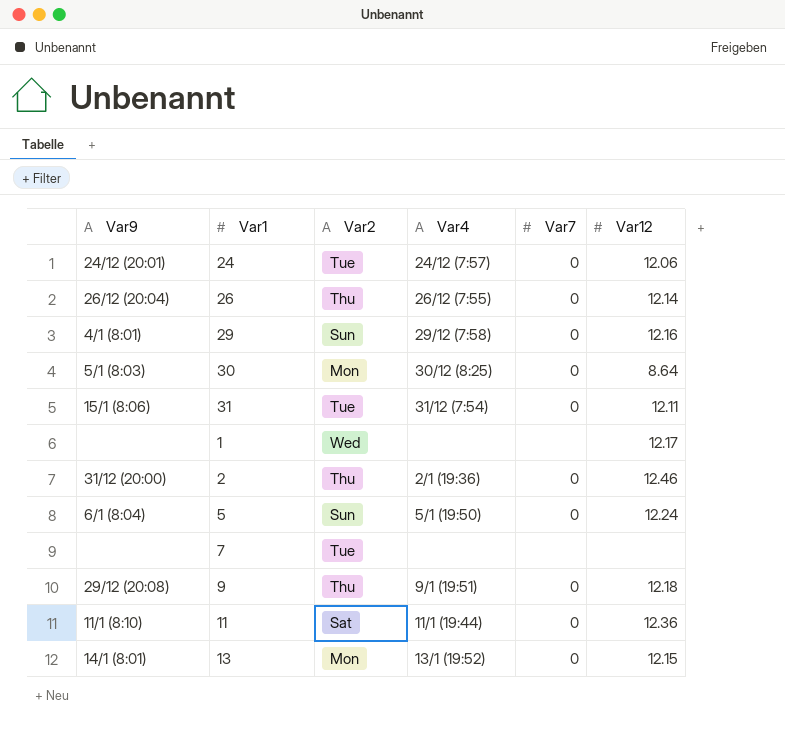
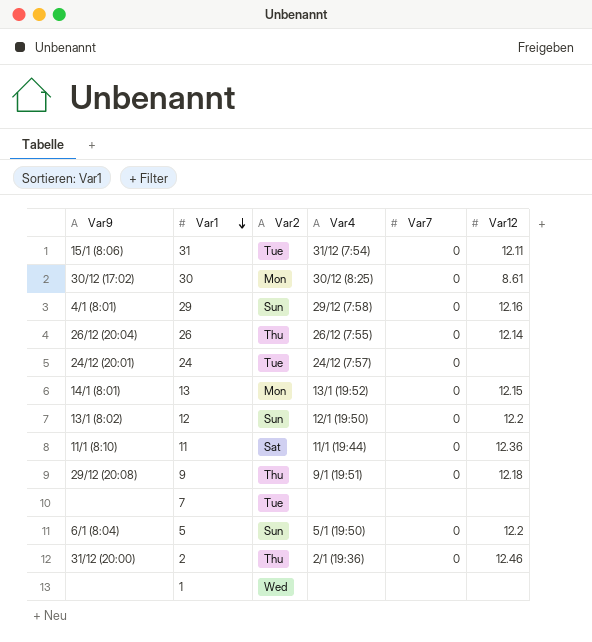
row order: none -> Var1 descending
30 | Var9: 5/1 (8:03) -> 30/12 (17:02)
30 | Var12: 8.64 -> 8.61
24 | Var12: 12.06 -> none
row 12: none -> 13/1 (8:02) | Sun | 12/1 (19:50) | 0 | 12.2
5 | Var12: 12.24 -> 12.2
1 | Var12: 12.17 -> none

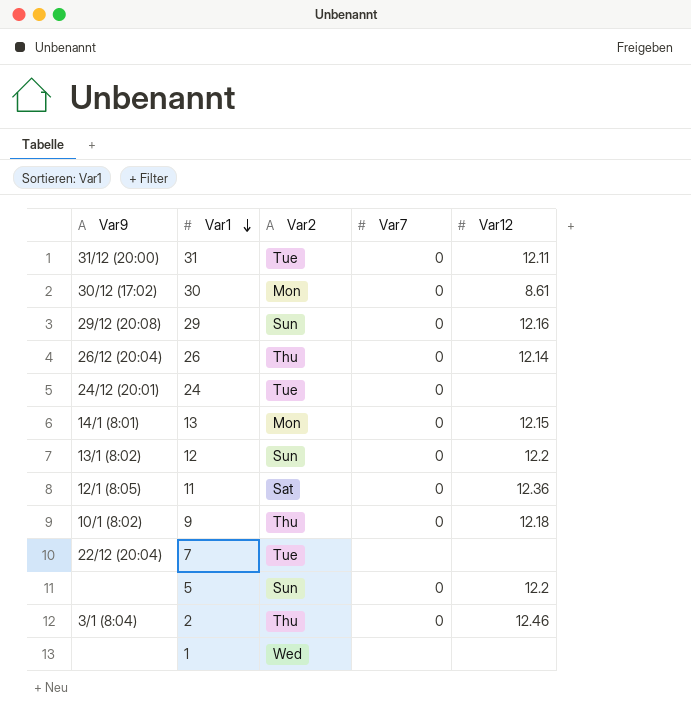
column Var4 | position: 4 -> none
31 | Var9: 15/1 (8:06) -> 31/12 (20:00)
29 | Var9: 4/1 (8:01) -> 29/12 (20:08)
11 | Var9: 11/1 (8:10) -> 12/1 (8:05)
9 | Var9: 29/12 (20:08) -> 10/1 (8:02)
7 | Var9: none -> 22/12 (20:04)
5 | Var9: 6/1 (8:04) -> none
2 | Var9: 31/12 (20:00) -> 3/1 (8:04)

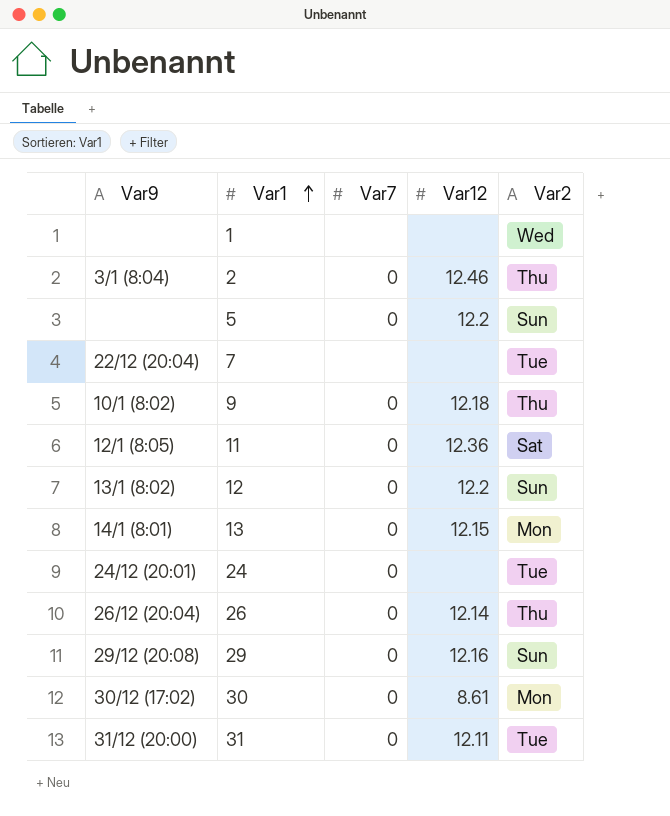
row order: Var1 descending -> Var1 ascending
column Var2 | position: 3 -> 5

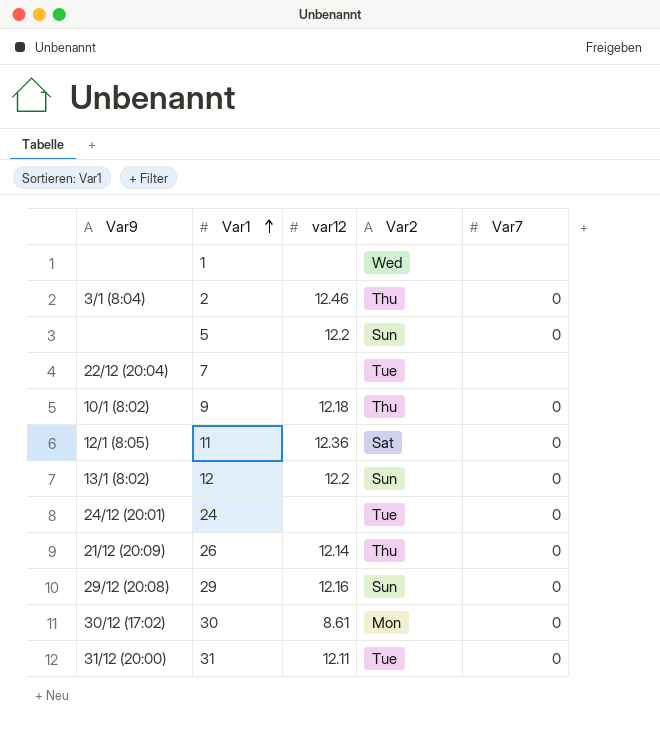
column name: Var12 -> var12
column Var7 | position: 3 -> 5
row 13: 14/1 (8:01) | 0 | 12.15 | Mon -> none
26 | Var9: 26/12 (20:04) -> 21/12 (20:09)

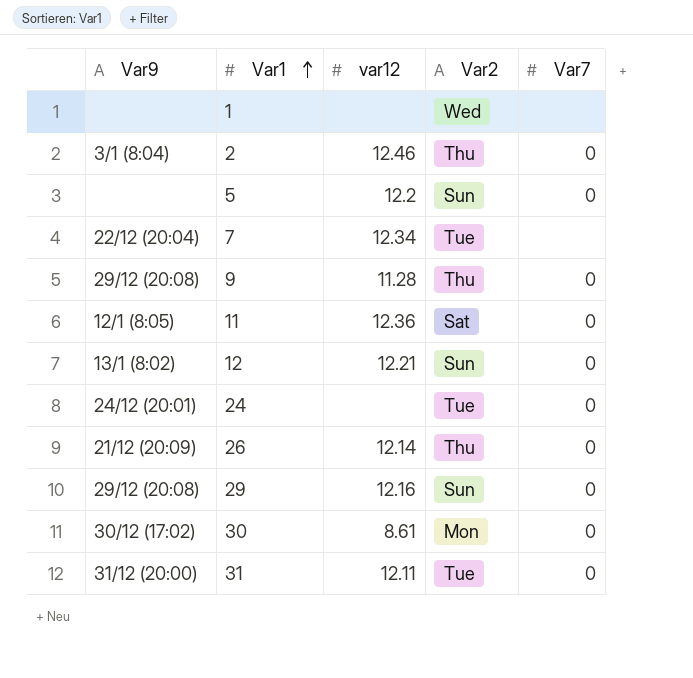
7 | var12: none -> 12.34
9 | Var9: 10/1 (8:02) -> 29/12 (20:08)
9 | var12: 12.18 -> 11.28
12 | var12: 12.2 -> 12.21

